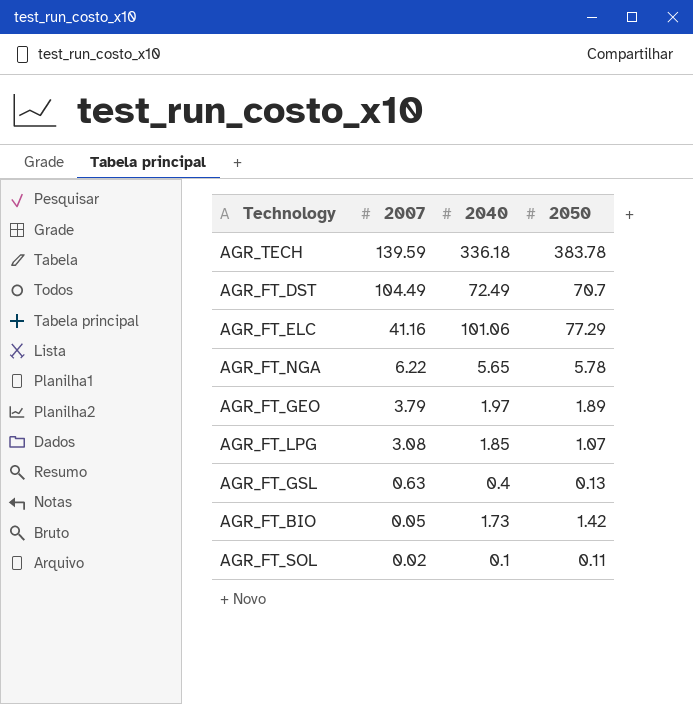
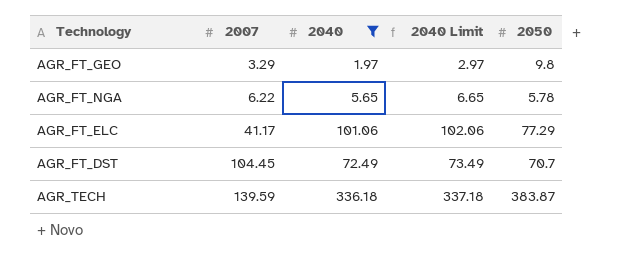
filter: none -> 2040 >= 1.97
row order: 2007 descending -> 2007 ascending
column 2040 Limit | formula: none -> [2040] + 1
AGR_FT_GEO | 2007: 3.79 -> 3.29
AGR_FT_GEO | 2050: 1.89 -> 9.8
AGR_FT_ELC | 2007: 41.16 -> 41.17
AGR_FT_DST | 2007: 104.49 -> 104.45
AGR_TECH | 2050: 383.78 -> 383.87

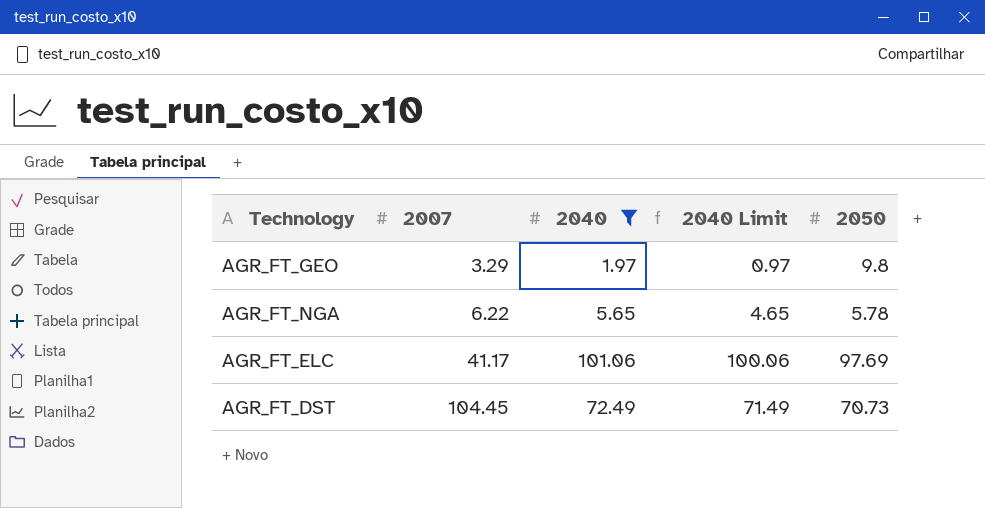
column 2040 Limit | formula: [2040] + 1 -> [2040] - 1
row AGR_TECH: 139.59 | 336.18 | 337.18 | 383.87 -> none
AGR_FT_ELC | 2050: 77.29 -> 97.69
AGR_FT_DST | 2050: 70.7 -> 70.73

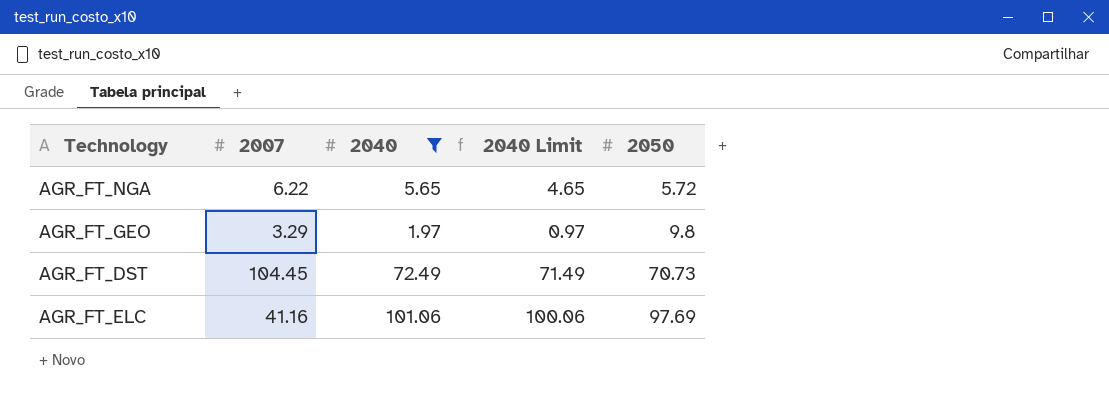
row order: 2007 ascending -> 2050 ascending
AGR_FT_NGA | 2050: 5.78 -> 5.72
AGR_FT_ELC | 2007: 41.17 -> 41.16

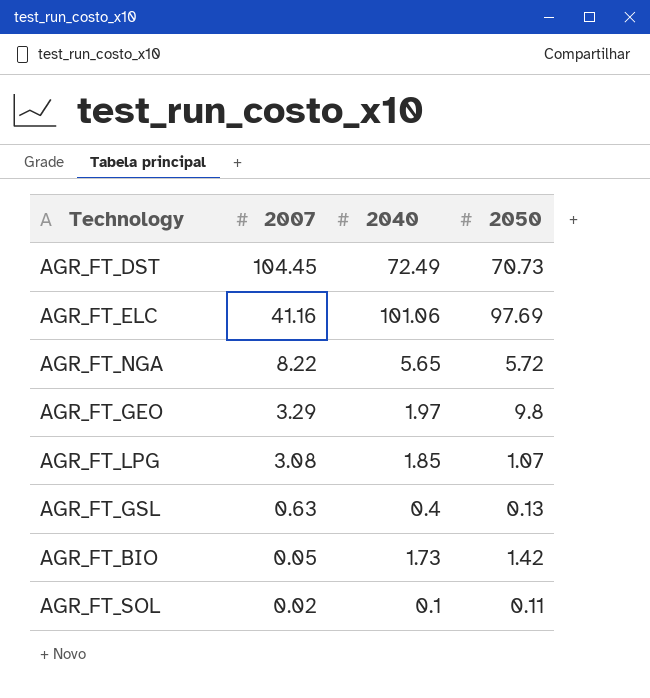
filter: 2040 >= 1.97 -> none
row order: 2050 ascending -> 2007 descending
column 2040 Limit | formula: [2040] - 1 -> none
AGR_FT_NGA | 2007: 6.22 -> 8.22

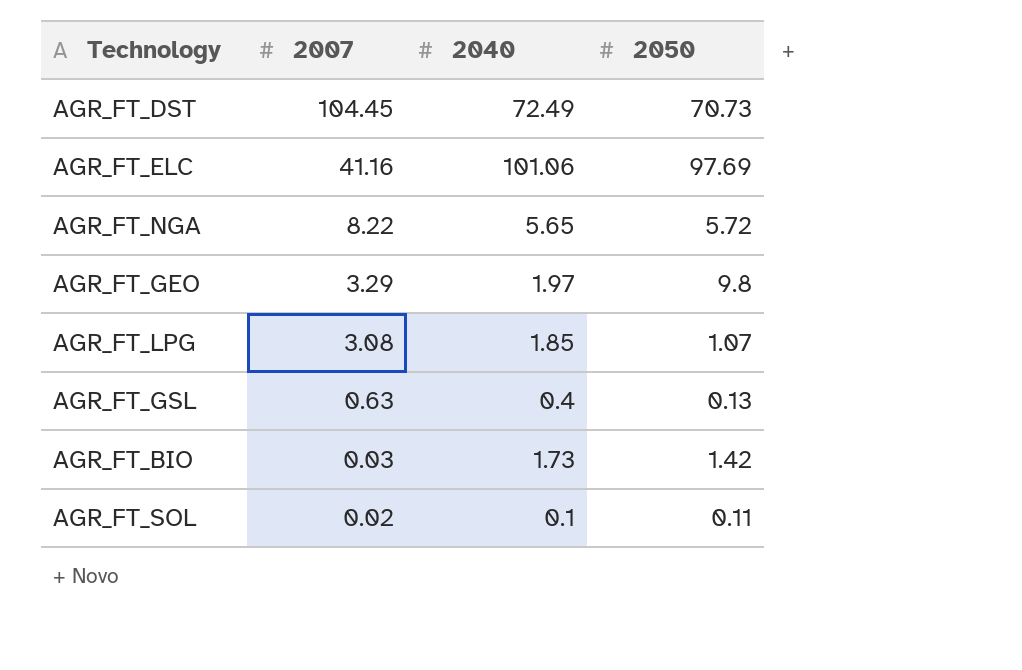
AGR_FT_BIO | 2007: 0.05 -> 0.03

